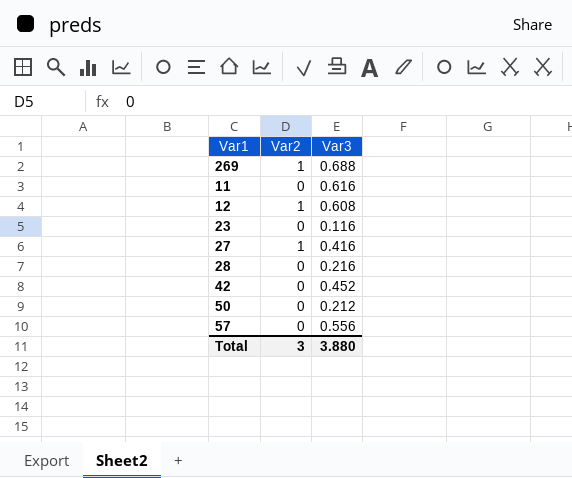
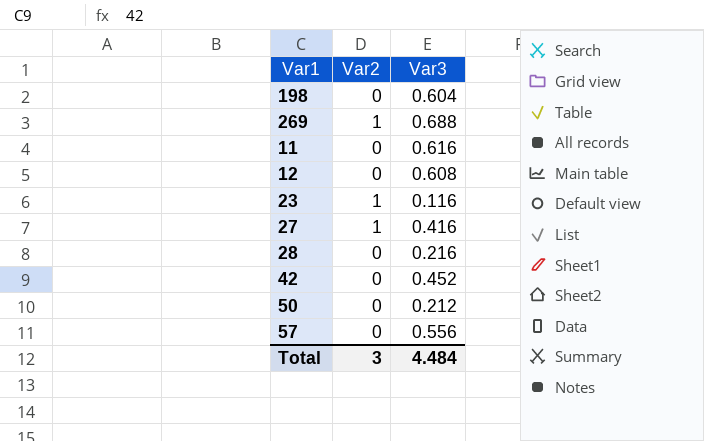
row 198: none -> 0 | 0.604
12 | Var2: 1 -> 0
23 | Var2: 0 -> 1
Total | Var3: 3.880 -> 4.484

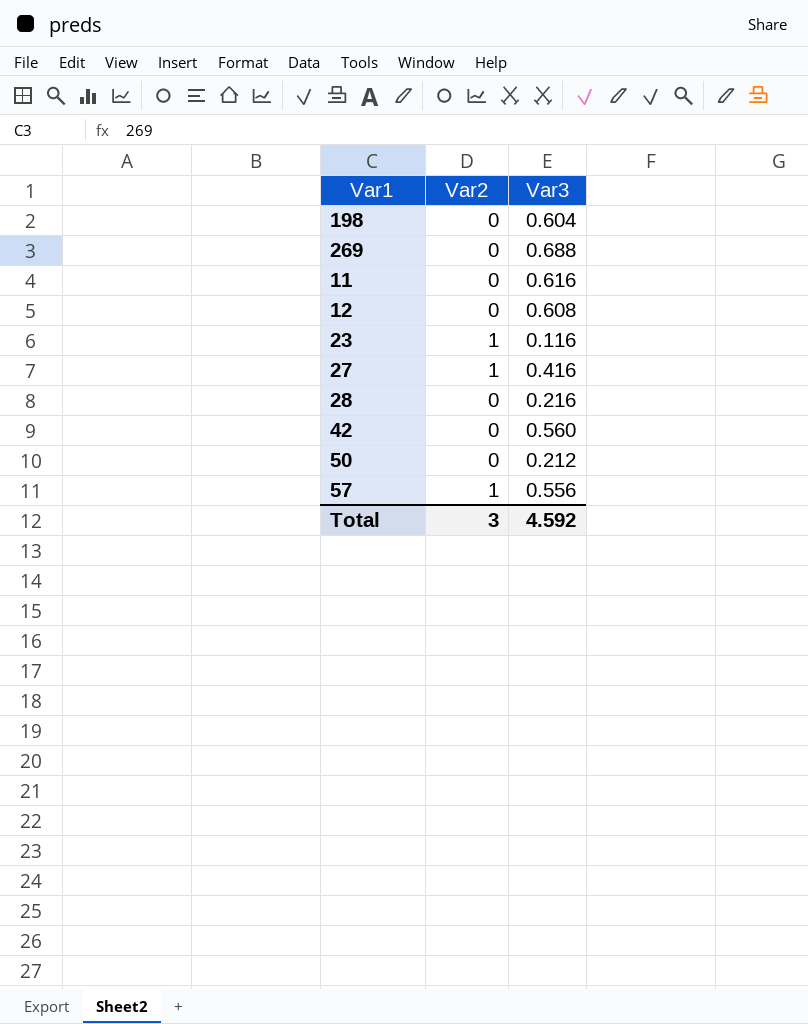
269 | Var2: 1 -> 0
42 | Var3: 0.452 -> 0.560
57 | Var2: 0 -> 1
Total | Var3: 4.484 -> 4.592

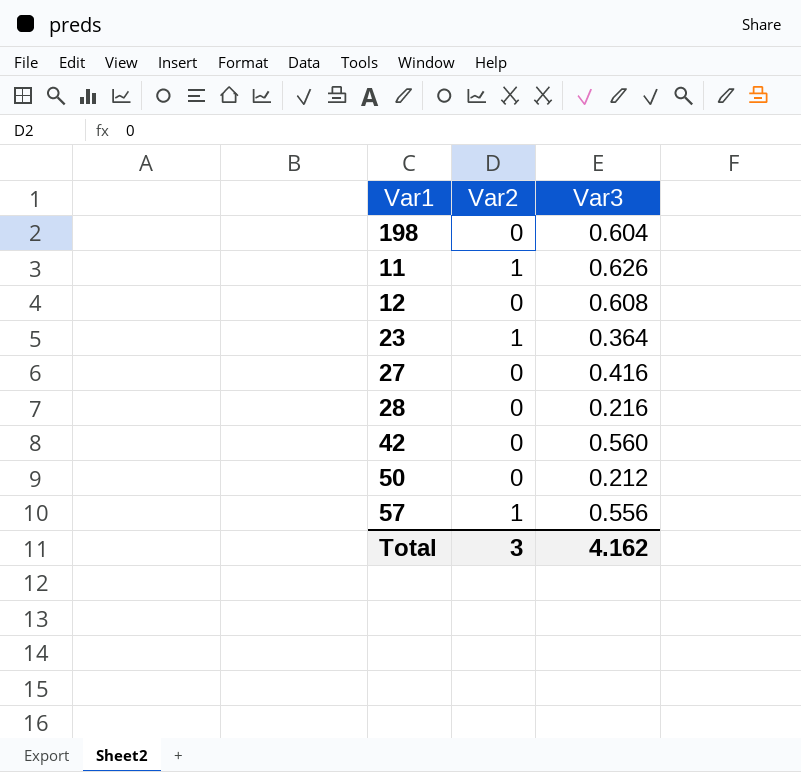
row 269: 0 | 0.688 -> none
11 | Var2: 0 -> 1
11 | Var3: 0.616 -> 0.626
23 | Var3: 0.116 -> 0.364
27 | Var2: 1 -> 0
Total | Var3: 4.592 -> 4.162

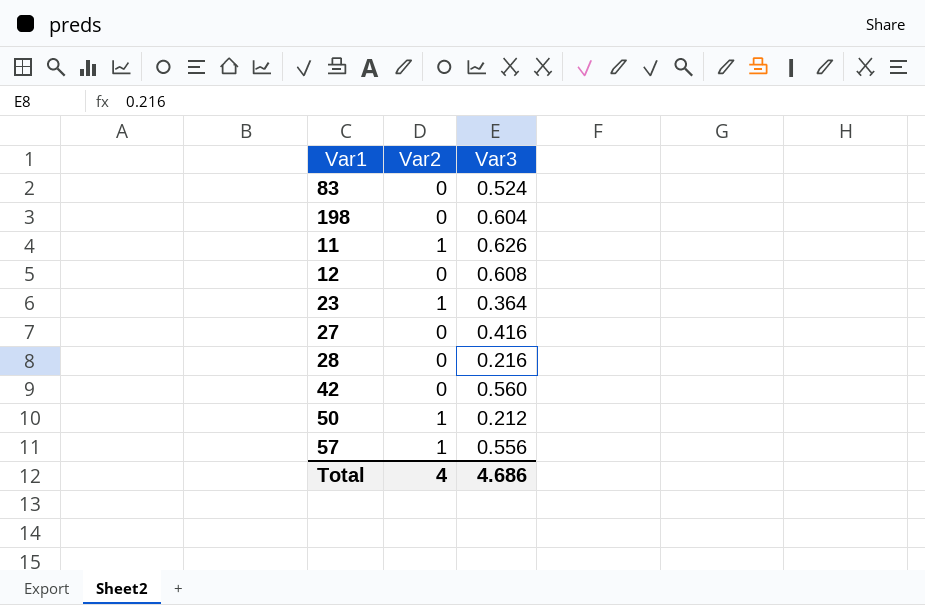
row 83: none -> 0 | 0.524
50 | Var2: 0 -> 1
Total | Var2: 3 -> 4
Total | Var3: 4.162 -> 4.686

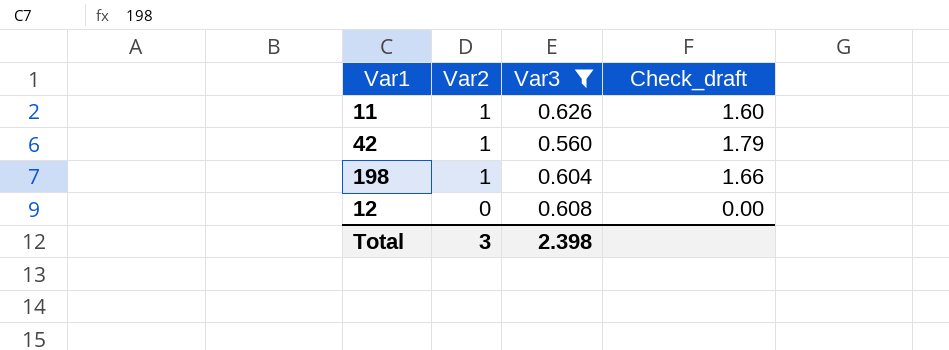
filter: none -> Var3 >= 0.560
row order: none -> Var2 descending
column Check_draft | formula: none -> [Var2] / [Var3]
42 | Var2: 0 -> 1
198 | Var2: 0 -> 1
Total | Var2: 4 -> 3
Total | Var3: 4.686 -> 2.398

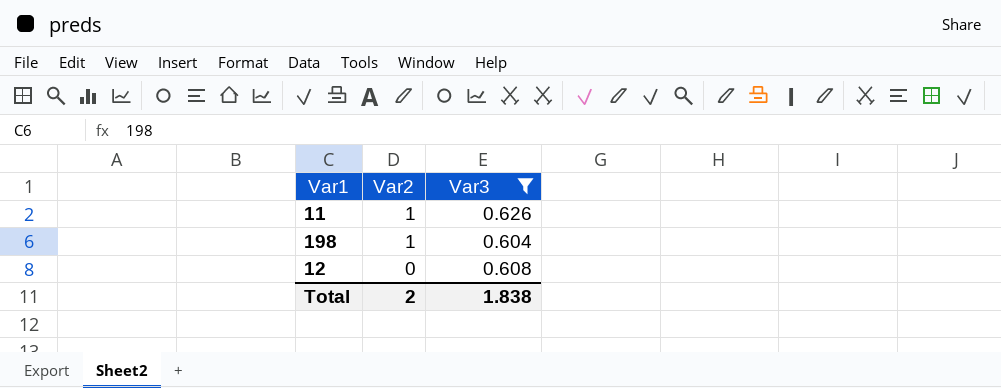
column Check_draft | formula: [Var2] / [Var3] -> none
row 42: 1 | 0.560 | 1.79 -> none
Total | Var2: 3 -> 2
Total | Var3: 2.398 -> 1.838

